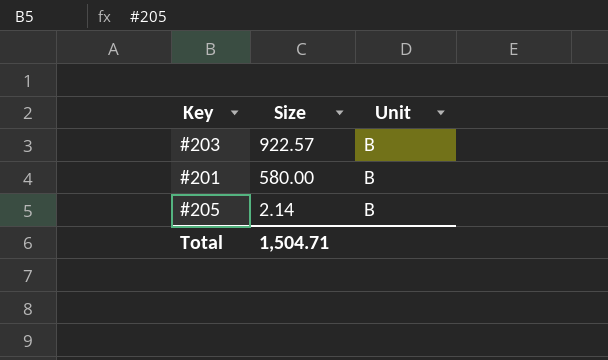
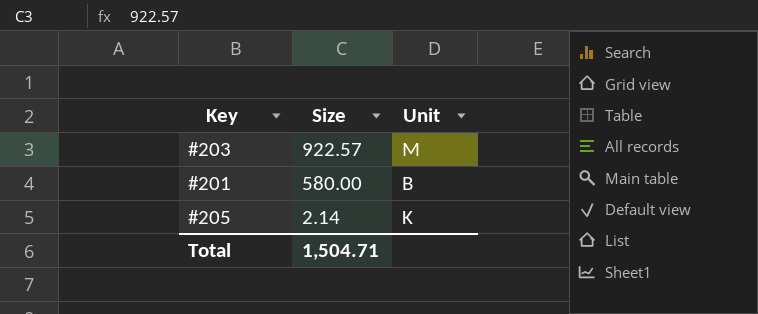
#203 | Unit: B -> M
#205 | Unit: B -> K

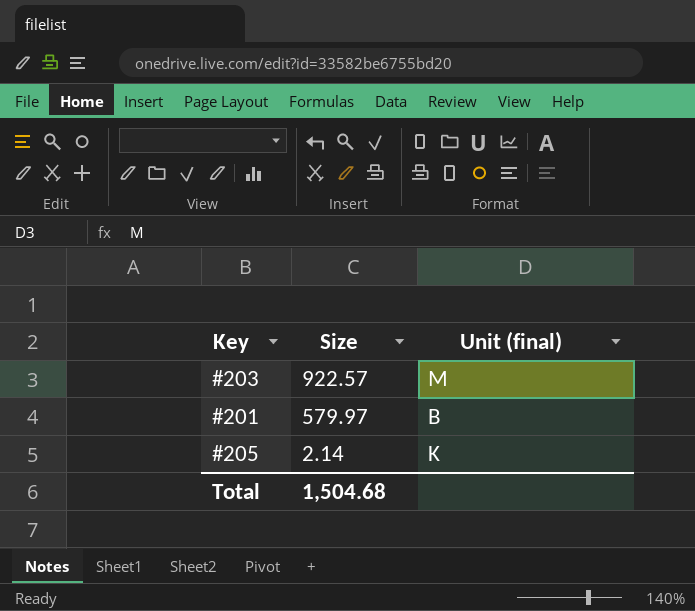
column name: Unit -> Unit (final)
#201 | Size: 580.00 -> 579.97
Total | Size: 1,504.71 -> 1,504.68

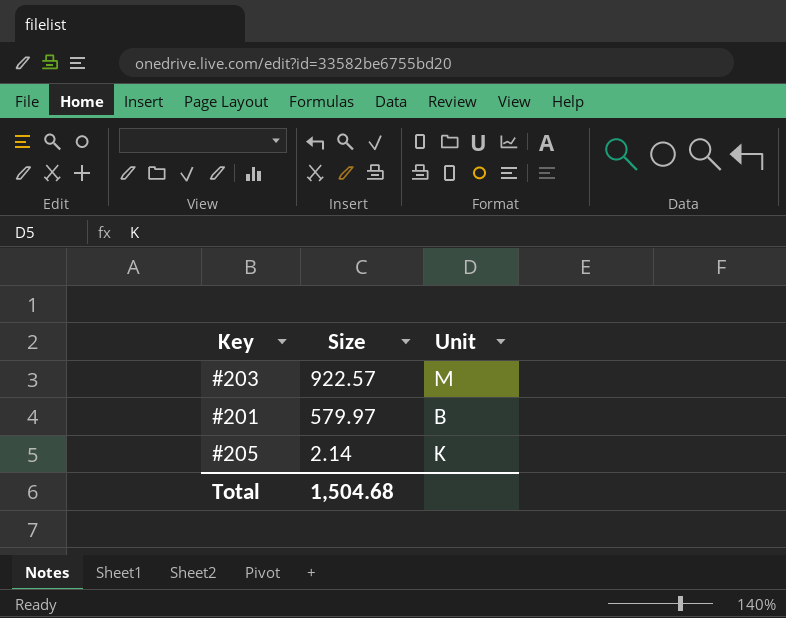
column name: Unit (final) -> Unit

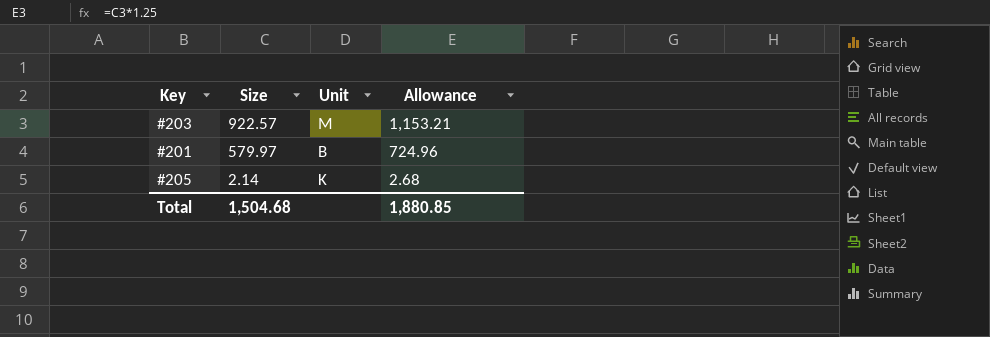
column Allowance | formula: none -> [Size] * 1.25

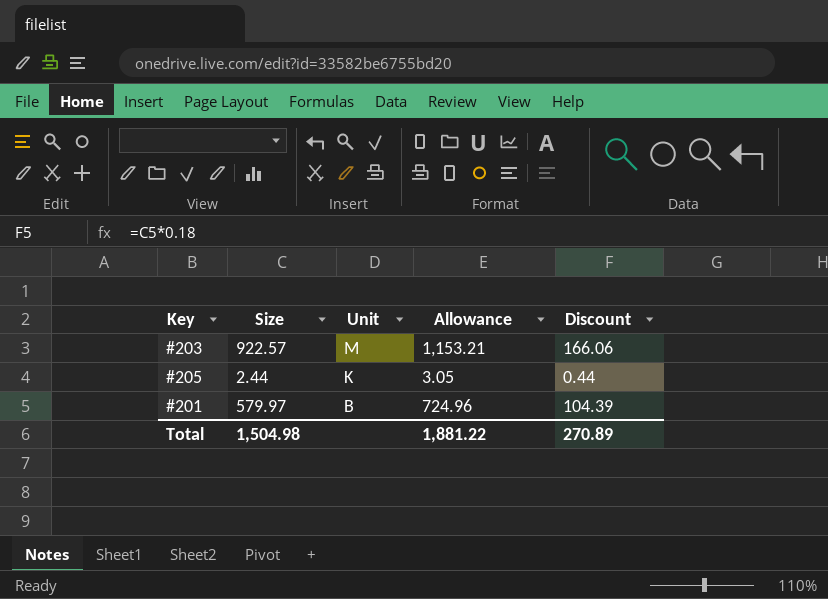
row order: Size descending -> Unit descending
column Discount | formula: none -> [Size] * 0.18
#205 | Size: 2.14 -> 2.44
#205 | Allowance: 2.68 -> 3.05
Total | Size: 1,504.68 -> 1,504.98
Total | Allowance: 1,880.85 -> 1,881.22

